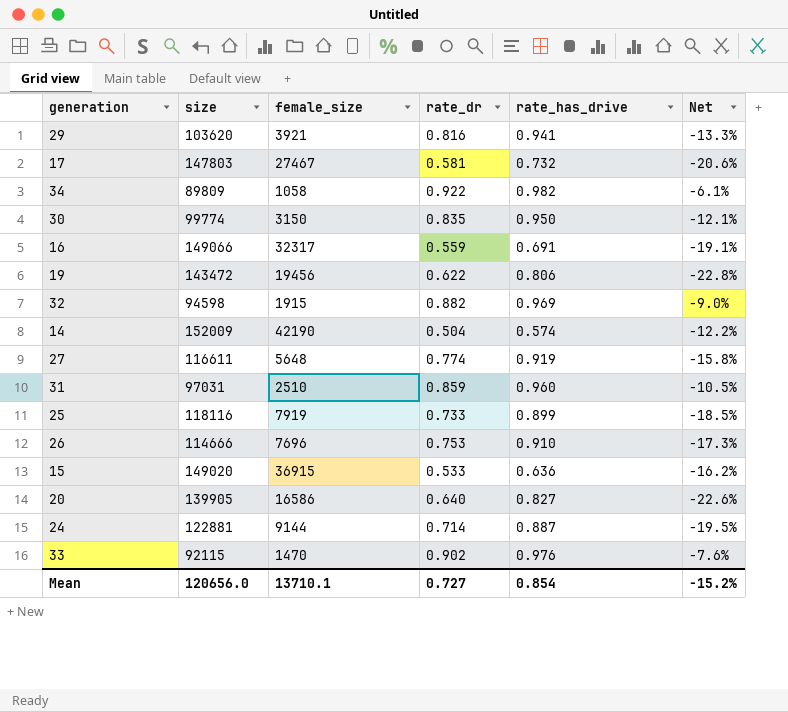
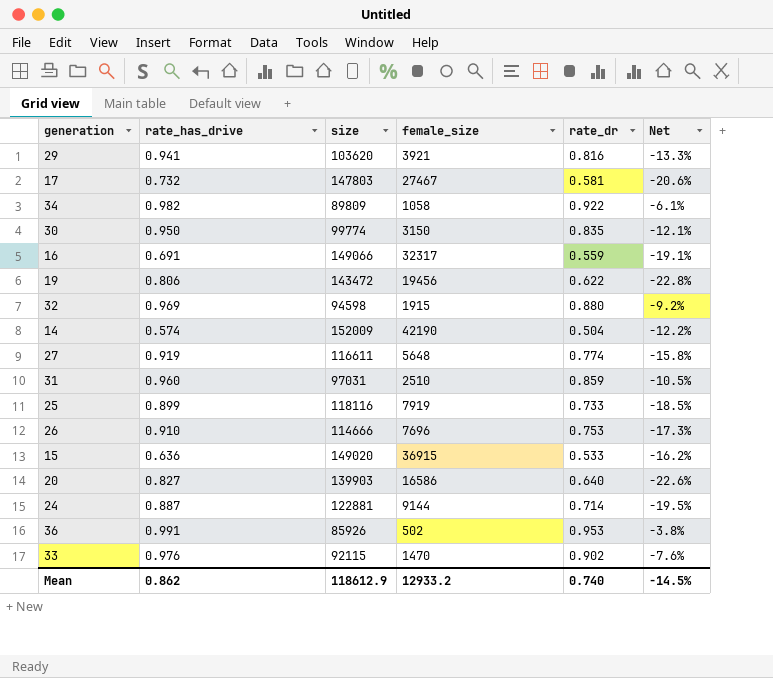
column rate_has_drive | position: 5 -> 2
32 | rate_dr: 0.882 -> 0.880
32 | Net: -9.0% -> -9.2%
20 | size: 139905 -> 139903
row 36: none -> 0.991 | 85926 | 502 | 0.953 | -3.8%
Mean | rate_has_drive: 0.854 -> 0.862
Mean | size: 120656.0 -> 118612.9
Mean | female_size: 13710.1 -> 12933.2
Mean | rate_dr: 0.727 -> 0.740
Mean | Net: -15.2% -> -14.5%

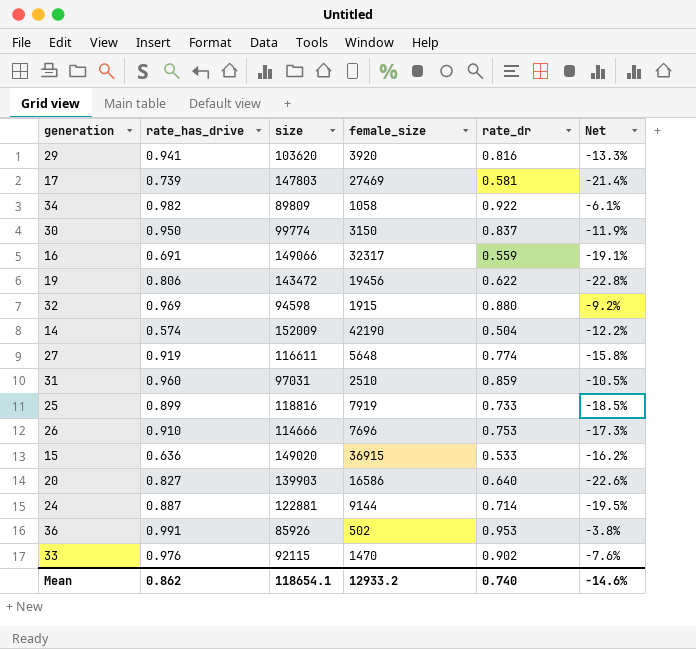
29 | female_size: 3921 -> 3920
17 | rate_has_drive: 0.732 -> 0.739
17 | female_size: 27467 -> 27469
17 | Net: -20.6% -> -21.4%
30 | rate_dr: 0.835 -> 0.837
30 | Net: -12.1% -> -11.9%
25 | size: 118116 -> 118816
Mean | size: 118612.9 -> 118654.1
Mean | Net: -14.5% -> -14.6%

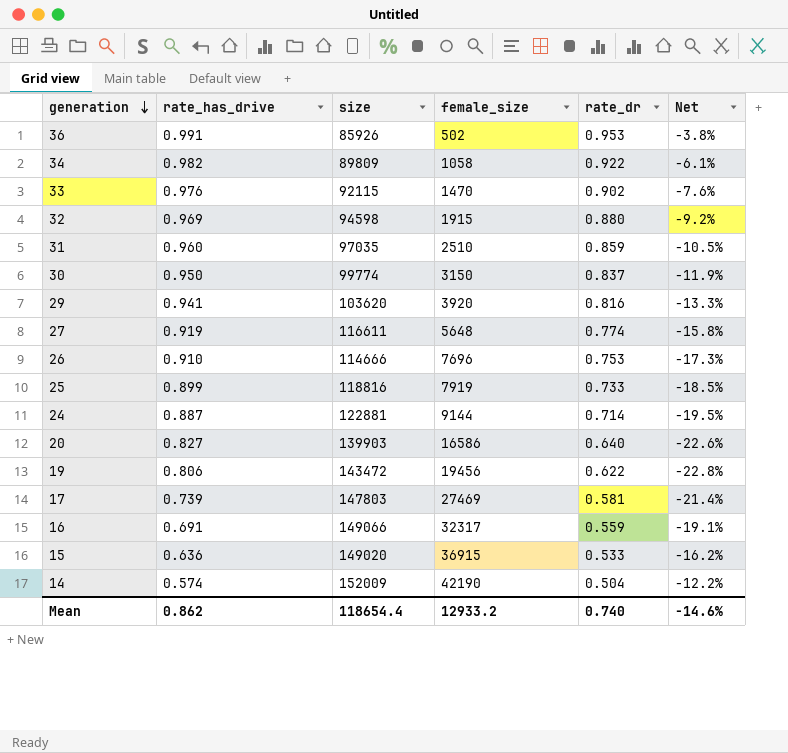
row order: none -> generation descending
31 | size: 97031 -> 97035
Mean | size: 118654.1 -> 118654.4

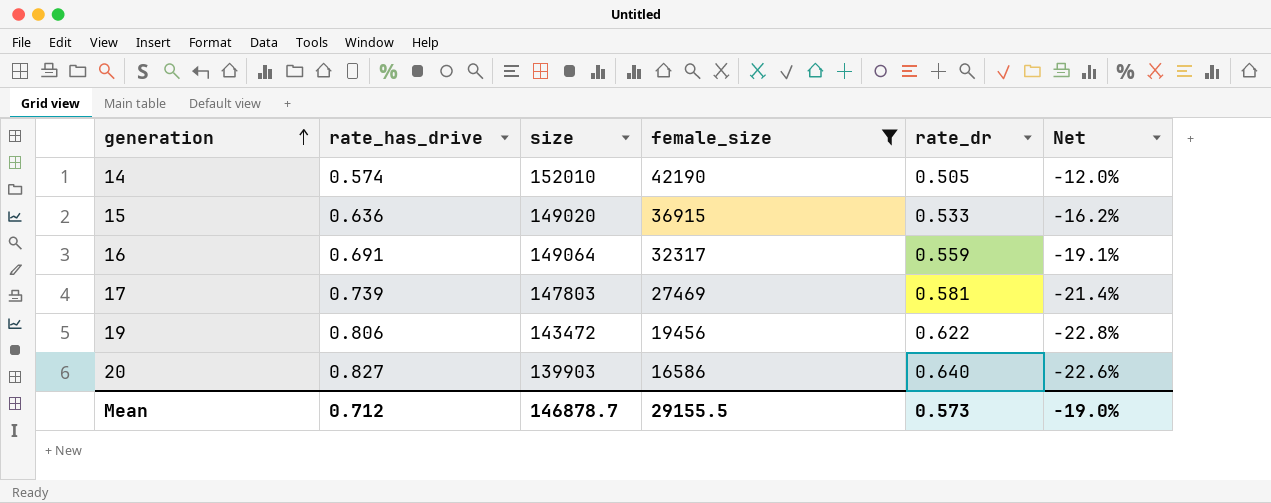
filter: none -> female_size >= 16586
row order: generation descending -> generation ascending
14 | size: 152009 -> 152010
14 | rate_dr: 0.504 -> 0.505
14 | Net: -12.2% -> -12.0%
16 | size: 149066 -> 149064
Mean | rate_has_drive: 0.862 -> 0.712
Mean | size: 118654.4 -> 146878.7
Mean | female_size: 12933.2 -> 29155.5
Mean | rate_dr: 0.740 -> 0.573
Mean | Net: -14.6% -> -19.0%

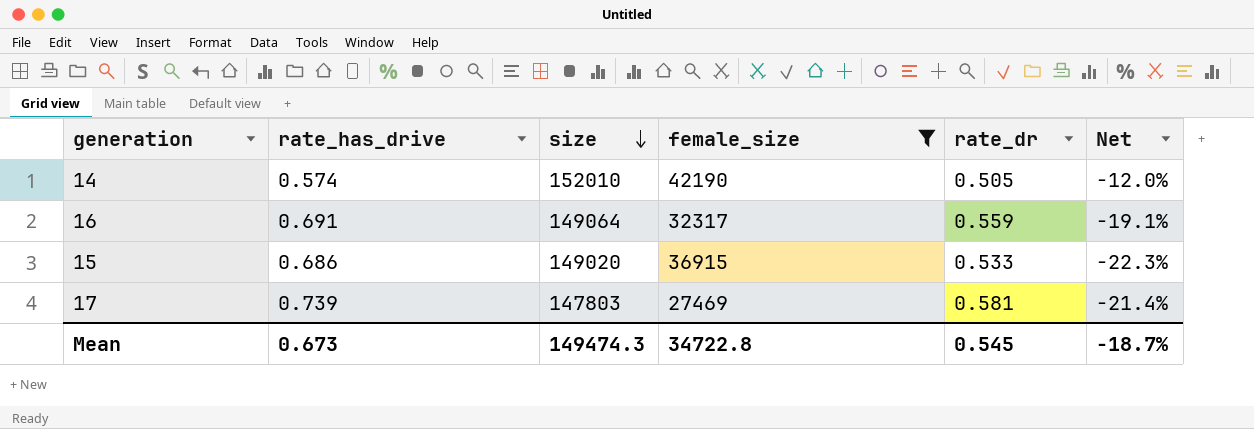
row order: generation ascending -> size descending
row 19: 0.806 | 143472 | 19456 | 0.622 | -22.8% -> none
row 20: 0.827 | 139903 | 16586 | 0.640 | -22.6% -> none
15 | rate_has_drive: 0.636 -> 0.686
15 | Net: -16.2% -> -22.3%
Mean | rate_has_drive: 0.712 -> 0.673
Mean | size: 146878.7 -> 149474.3
Mean | female_size: 29155.5 -> 34722.8
Mean | rate_dr: 0.573 -> 0.545
Mean | Net: -19.0% -> -18.7%

